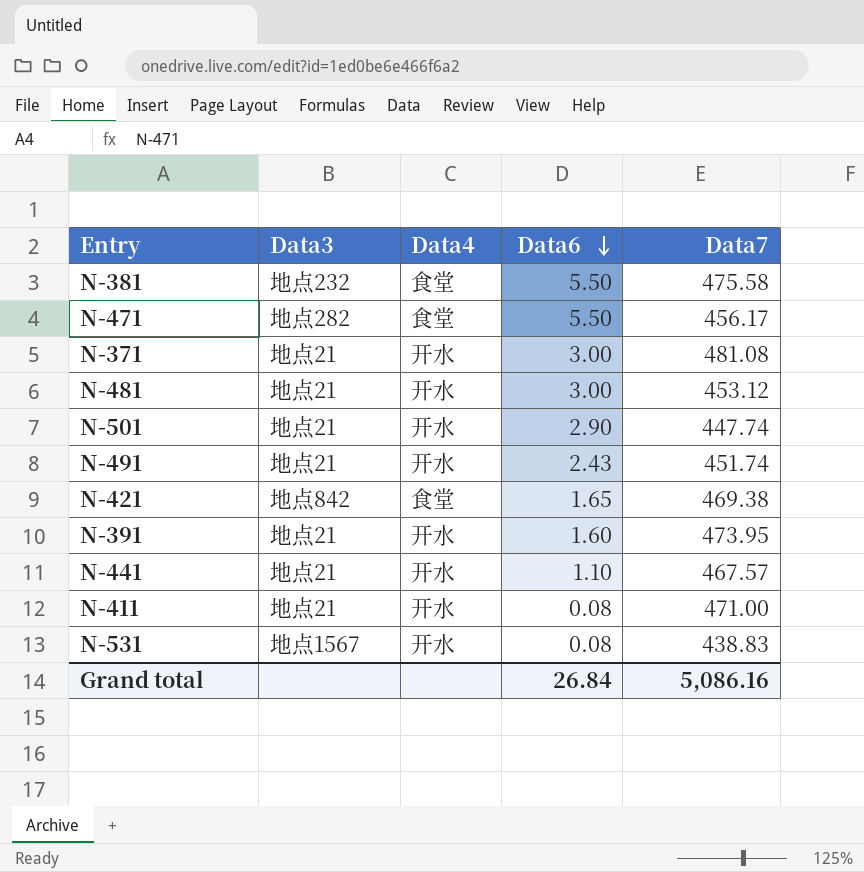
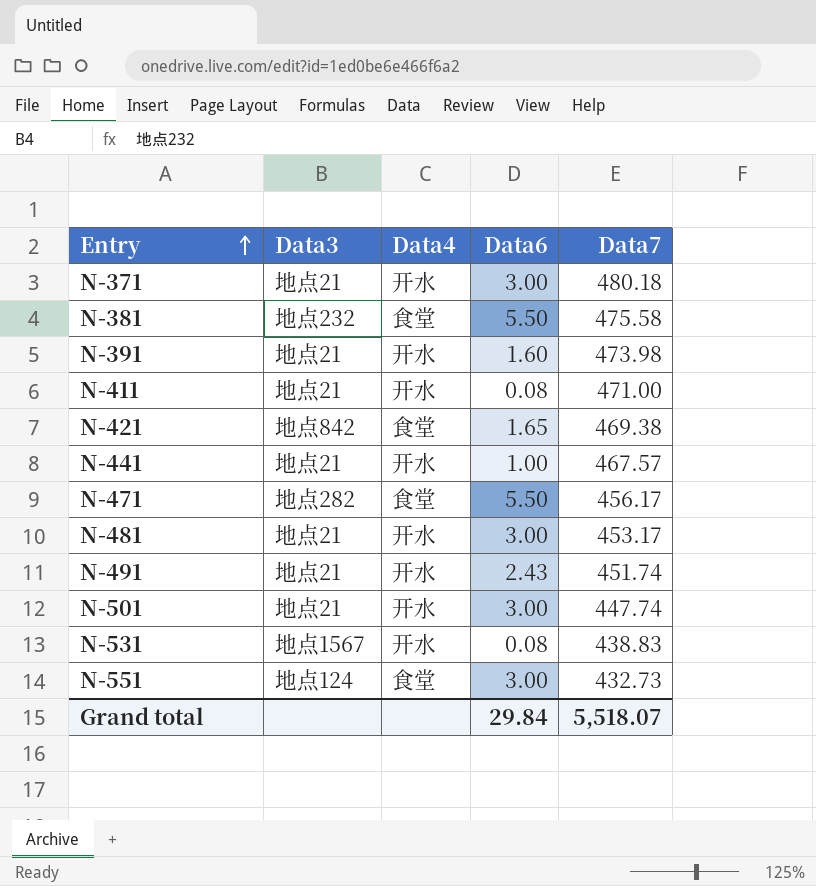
row order: Data6 descending -> Entry ascending
N-371 | Data7: 481.08 -> 480.18
N-391 | Data7: 473.95 -> 473.98
N-441 | Data6: 1.10 -> 1.00
N-481 | Data7: 453.12 -> 453.17
N-501 | Data6: 2.90 -> 3.00
row N-551: none -> 地点124 | 食堂 | 3.00 | 432.73
Grand total | Data6: 26.84 -> 29.84
Grand total | Data7: 5,086.16 -> 5,518.07

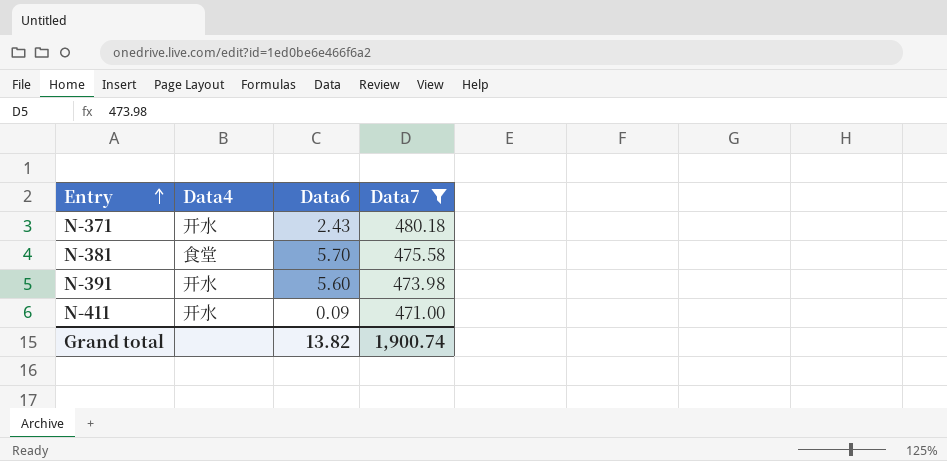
filter: none -> Data7 >= 471.00
column Data3 | position: 2 -> none
N-371 | Data6: 3.00 -> 2.43
N-381 | Data6: 5.50 -> 5.70
N-391 | Data6: 1.60 -> 5.60
N-411 | Data6: 0.08 -> 0.09
Grand total | Data6: 29.84 -> 13.82
Grand total | Data7: 5,518.07 -> 1,900.74

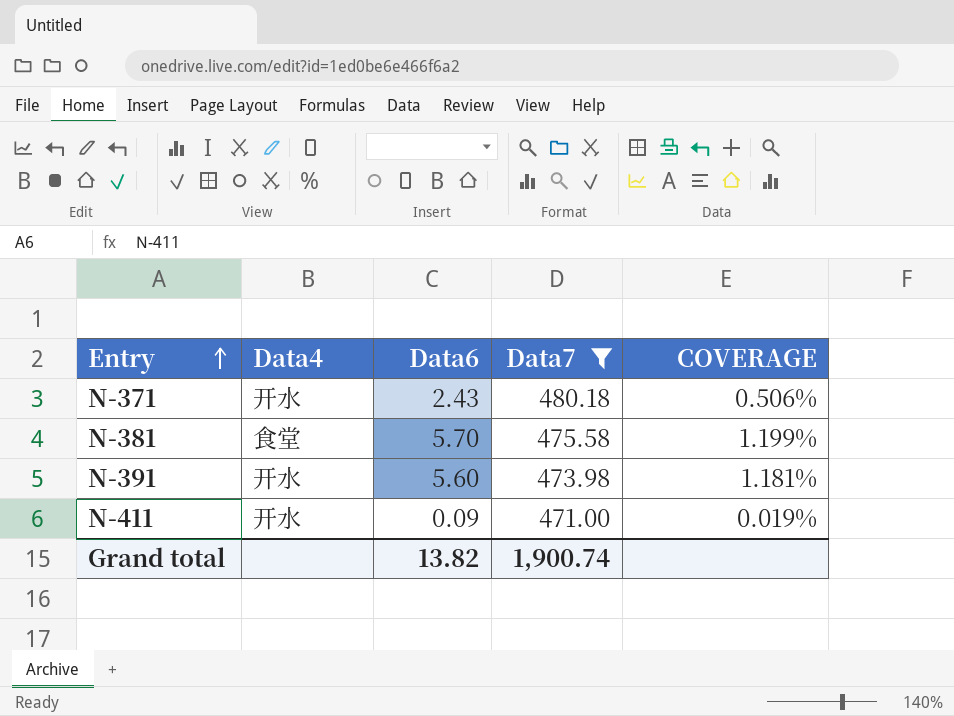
column COVERAGE | formula: none -> [Data6] / [Data7]

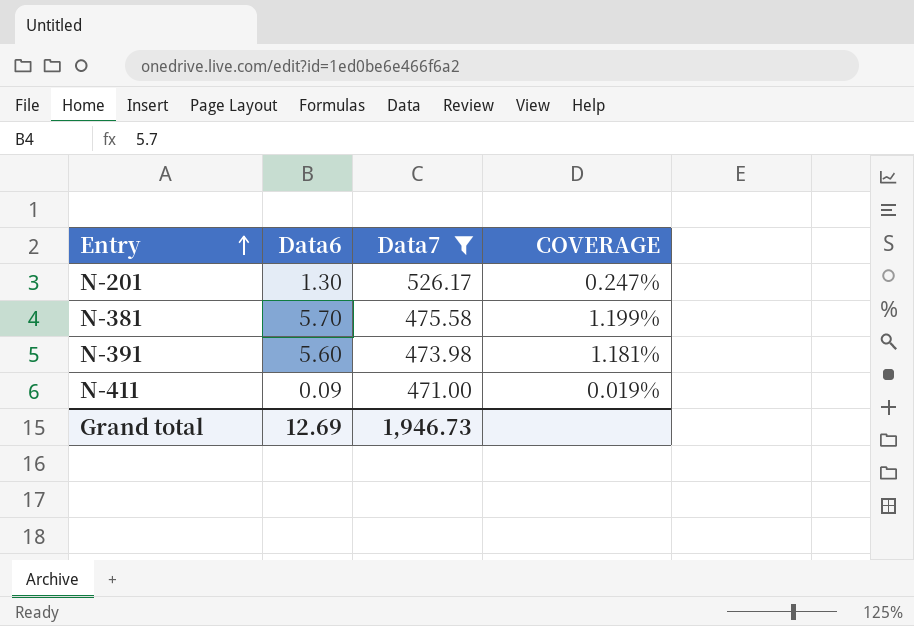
column Data4 | position: 2 -> none
row N-371: 开水 | 2.43 | 480.18 | 0.506% -> none
row N-201: none -> 1.30 | 526.17 | 0.247%
Grand total | Data6: 13.82 -> 12.69
Grand total | Data7: 1,900.74 -> 1,946.73

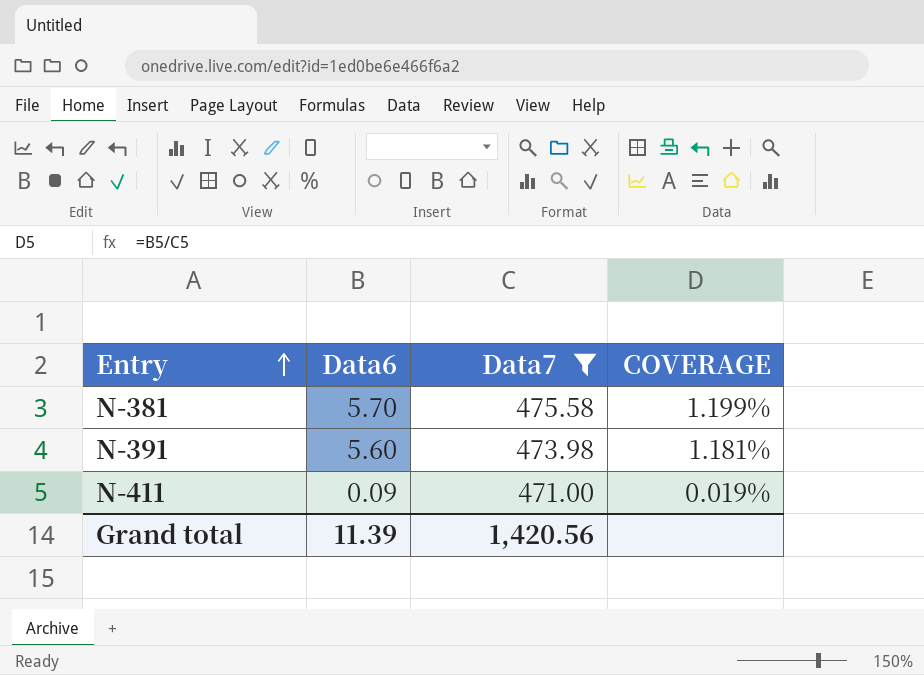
row N-201: 1.30 | 526.17 | 0.247% -> none
Grand total | Data6: 12.69 -> 11.39
Grand total | Data7: 1,946.73 -> 1,420.56

